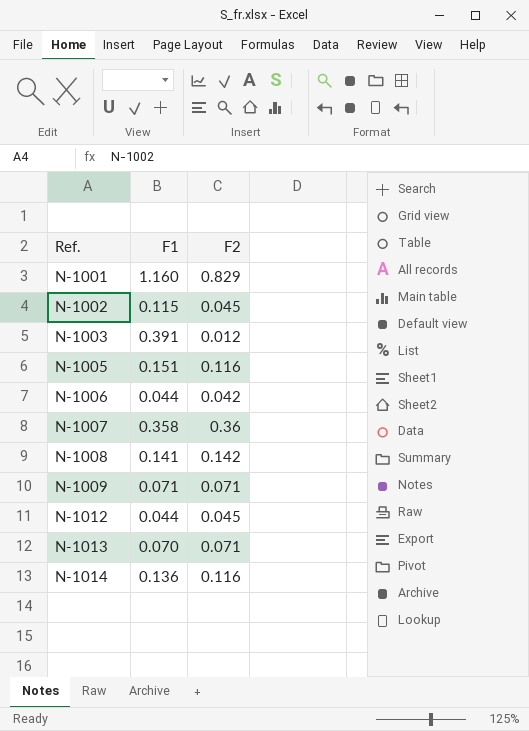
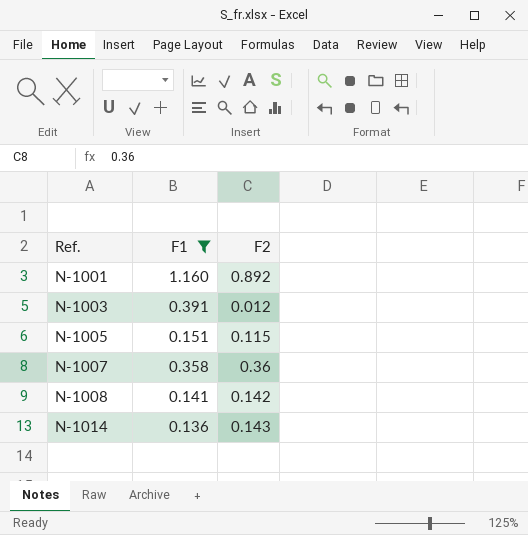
filter: none -> F1 >= 0.136
N-1001 | F2: 0.829 -> 0.892
N-1005 | F2: 0.116 -> 0.115
N-1014 | F2: 0.116 -> 0.143

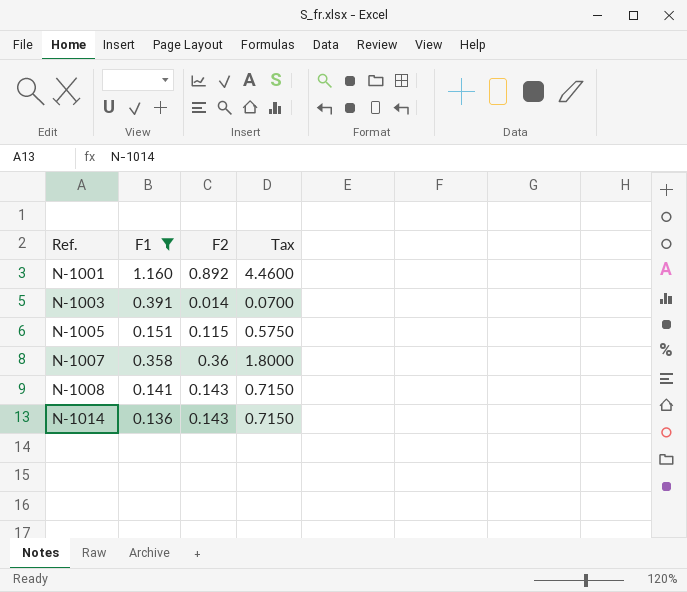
column Tax | formula: none -> [F2] * 5
N-1003 | F2: 0.012 -> 0.014
N-1008 | F2: 0.142 -> 0.143

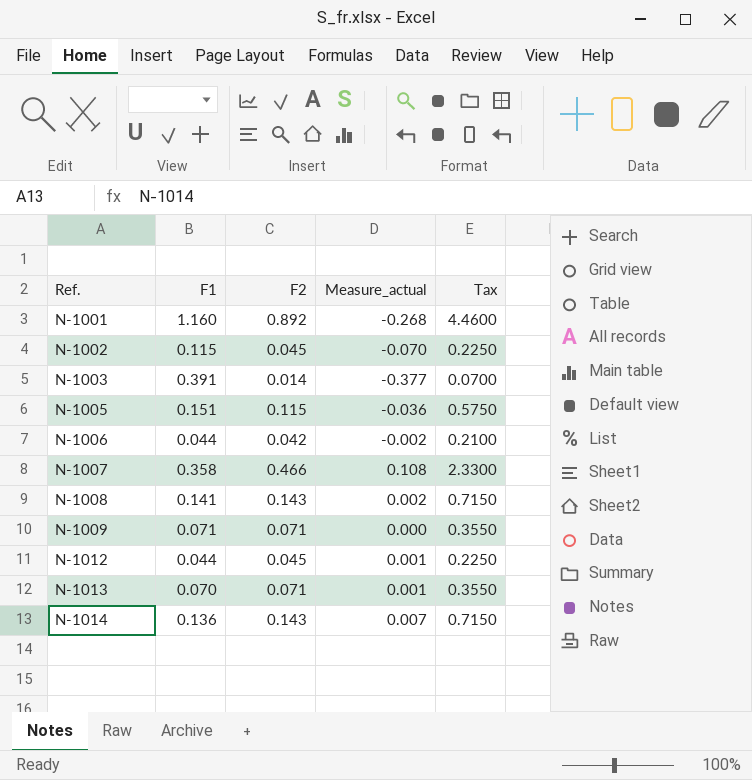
filter: F1 >= 0.136 -> none
column Measure_actual | formula: none -> [F2] - [F1]
N-1007 | F2: 0.36 -> 0.466
N-1007 | Tax: 1.8000 -> 2.3300

